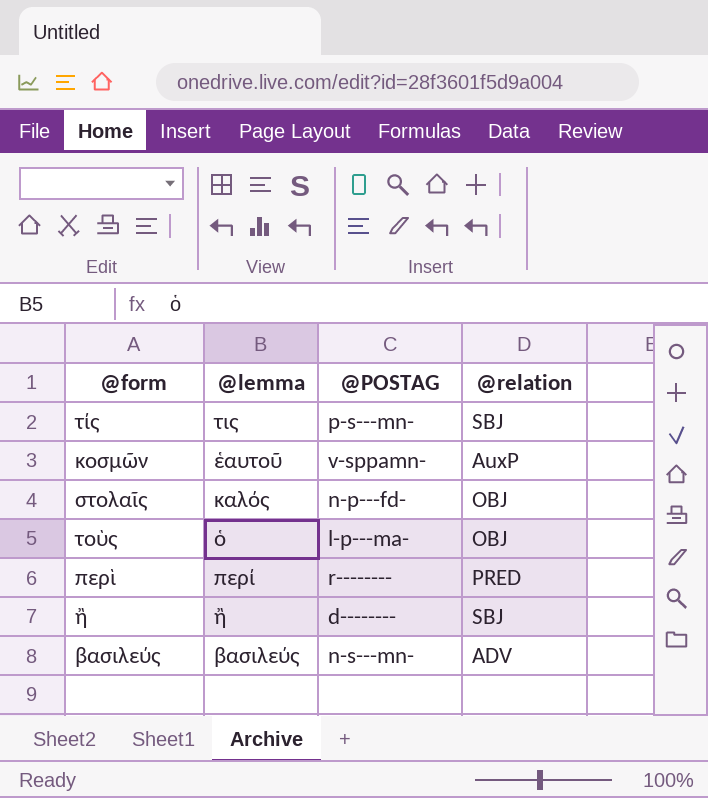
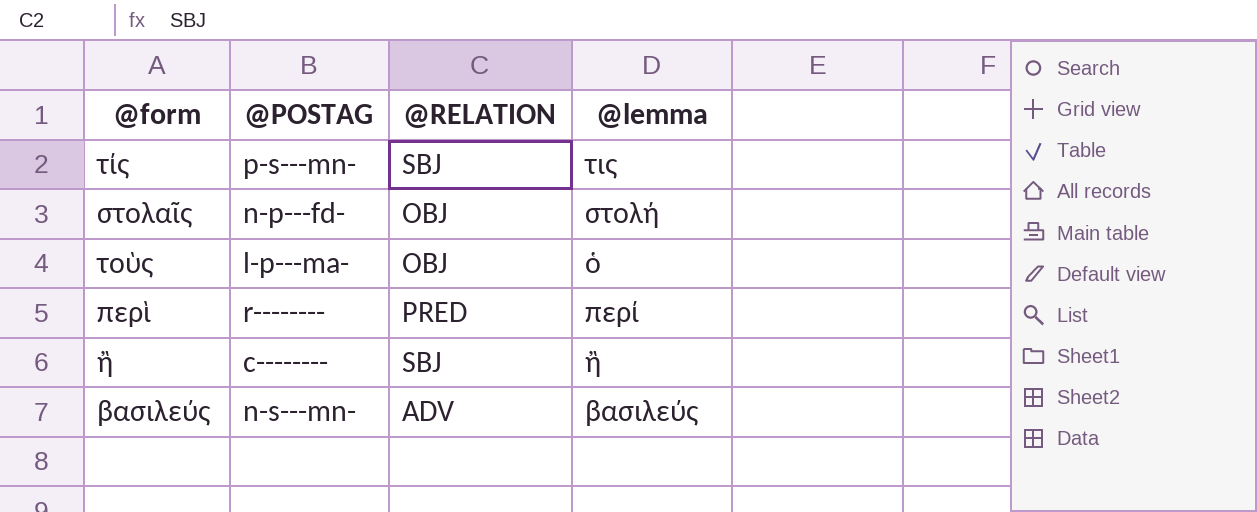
column name: @relation -> @RELATION
column @lemma | position: 2 -> 4
row κοσμῶν: ἑαυτοῦ | v-sppamn- | AuxP -> none
στολαῖς | @lemma: καλός -> στολή
ἢ | @POSTAG: d-------- -> c--------

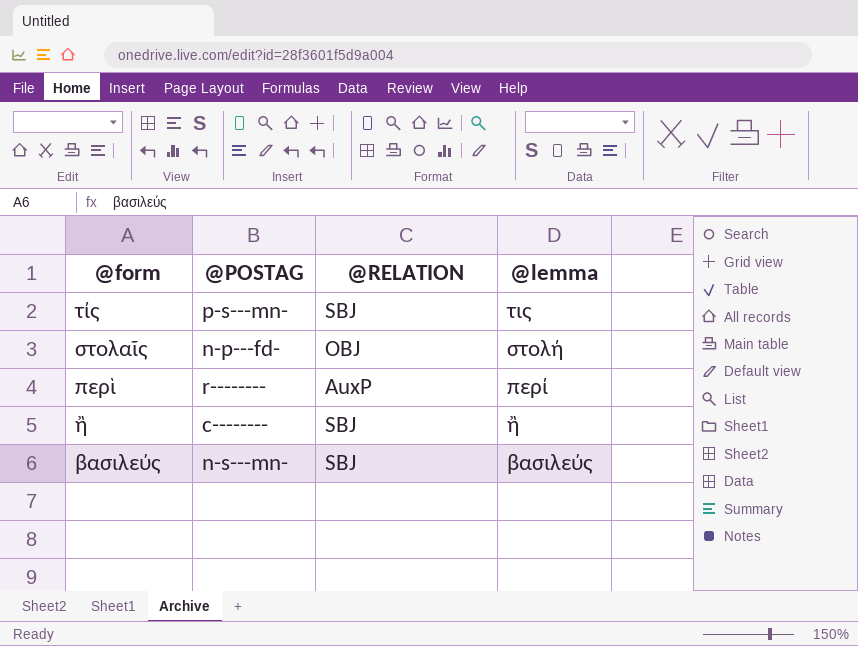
row τοὺς: l-p---ma- | OBJ | ὁ -> none
περὶ | @RELATION: PRED -> AuxP
βασιλεύς | @RELATION: ADV -> SBJ

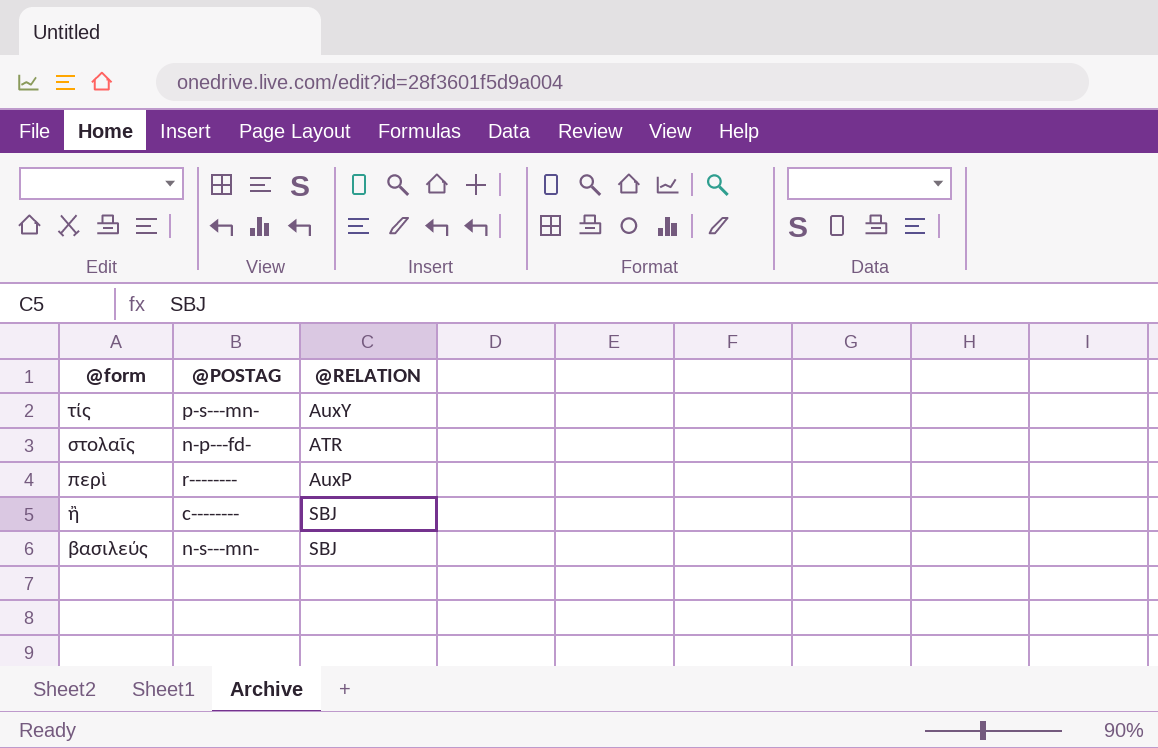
column @lemma | position: 4 -> none
τίς | @RELATION: SBJ -> AuxY
στολαῖς | @RELATION: OBJ -> ATR

